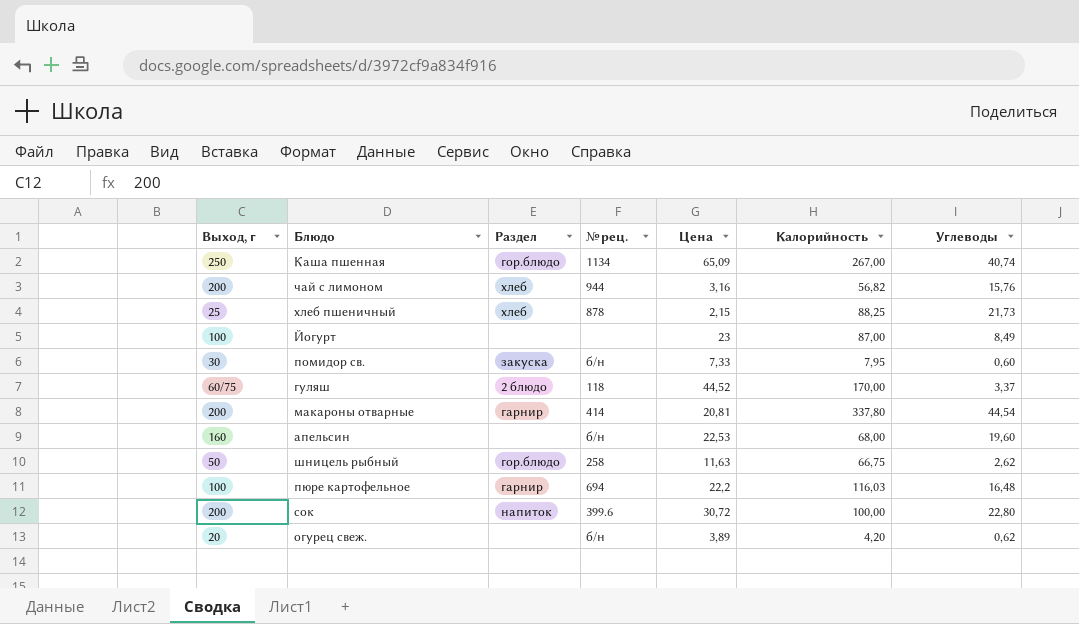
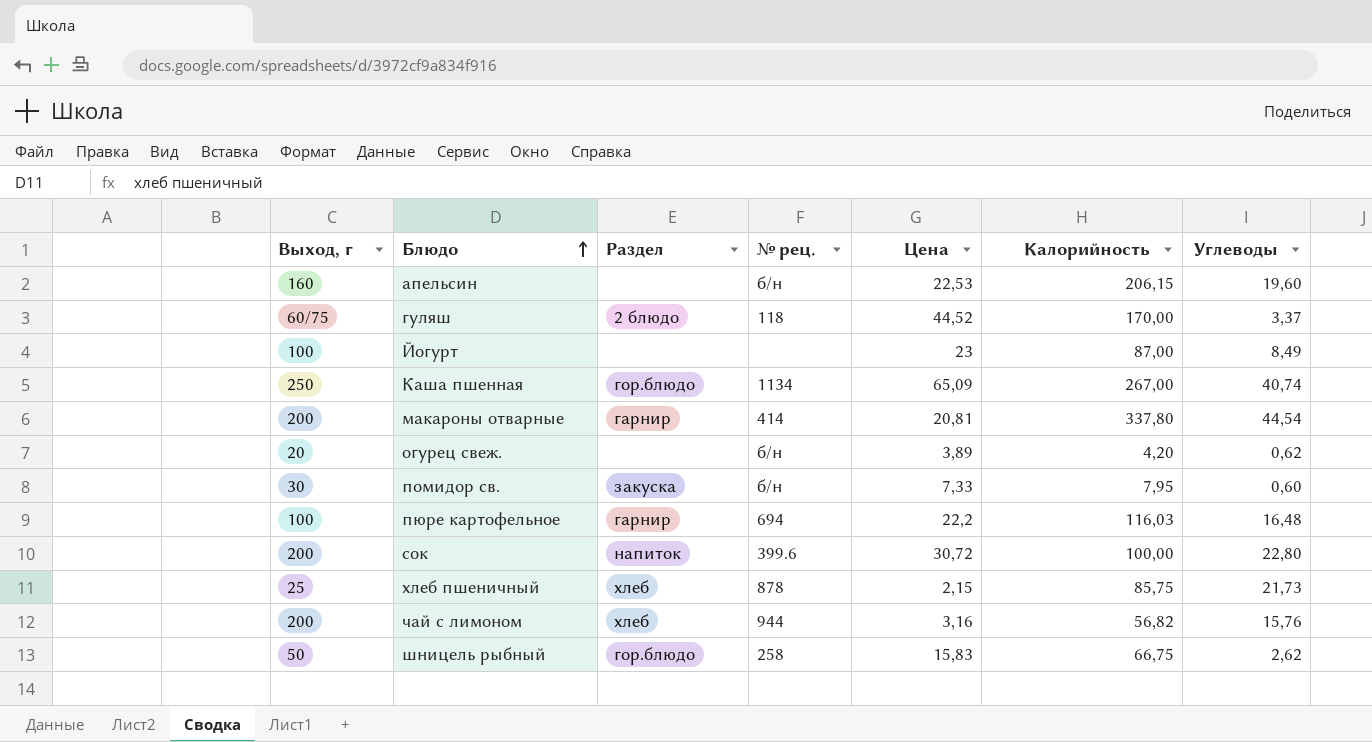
row order: none -> Блюдо ascending
апельсин | Калорийность: 68,00 -> 206,15
хлеб пшеничный | Калорийность: 88,25 -> 85,75
шницель рыбный | Цена: 11,63 -> 15,83

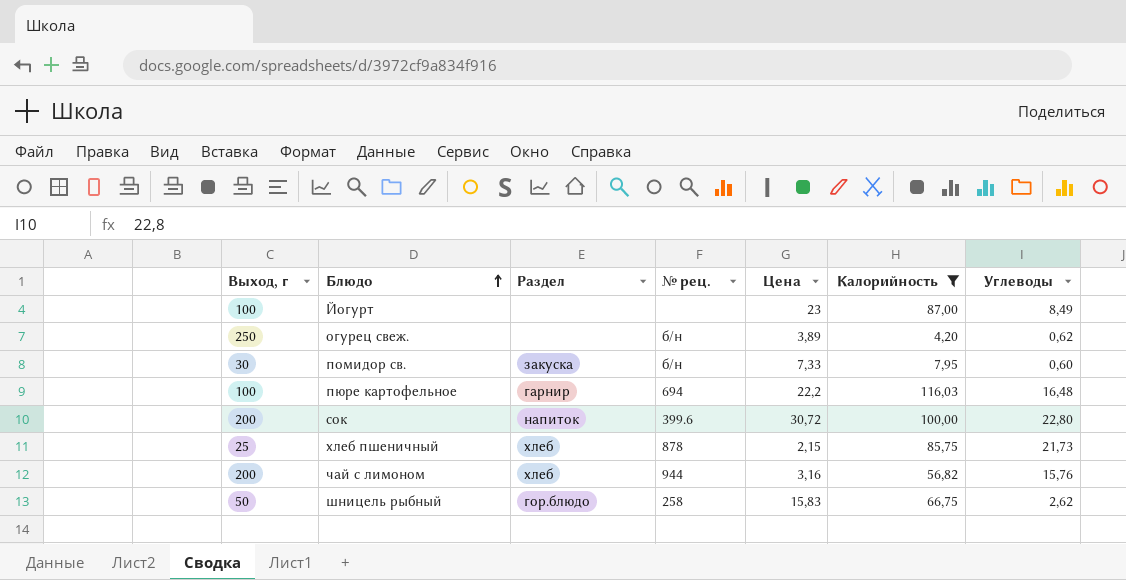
filter: none -> Калорийность <= 116,03
огурец свеж. | Выход, г: 20 -> 250

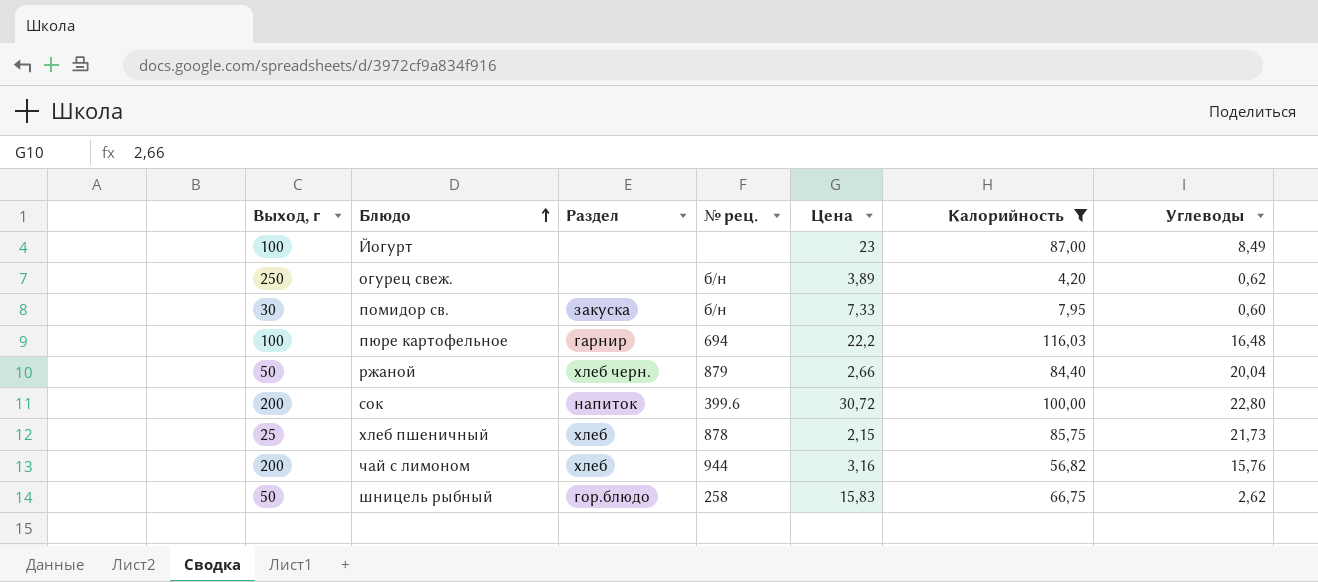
row ржаной: none -> 50 | хлеб черн. | 879 | 2,66 | 84,40 | 20,04

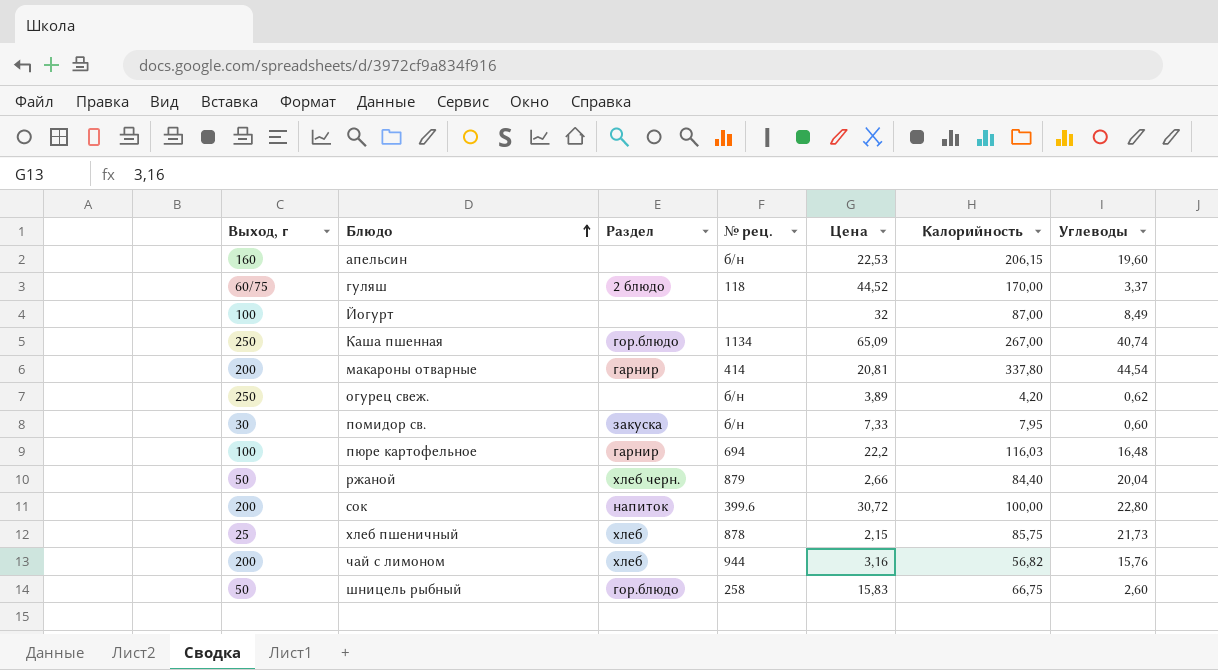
filter: Калорийность <= 116,03 -> none
Йогурт | Цена: 23 -> 32
шницель рыбный | Углеводы: 2,62 -> 2,60

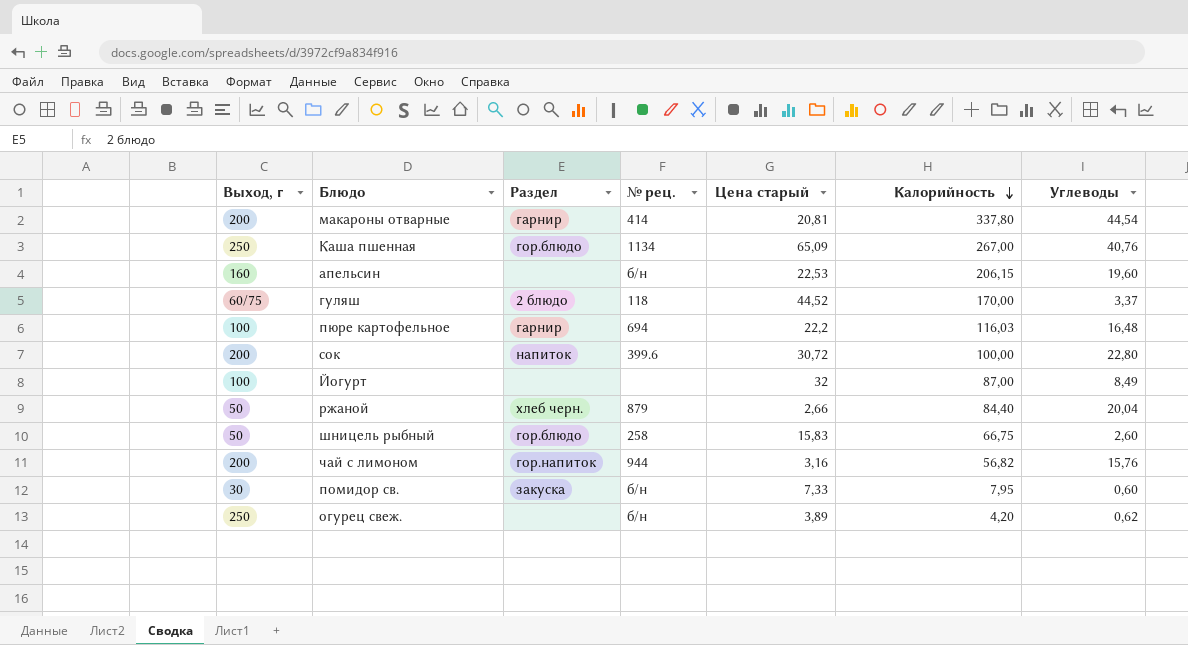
row order: Блюдо ascending -> Калорийность descending
column name: Цена -> Цена старый
row хлеб пшеничный: 25 | хлеб | 878 | 2,15 | 85,75 | 21,73 -> none
Каша пшенная | Углеводы: 40,74 -> 40,76
чай с лимоном | Раздел: хлеб -> гор.напиток

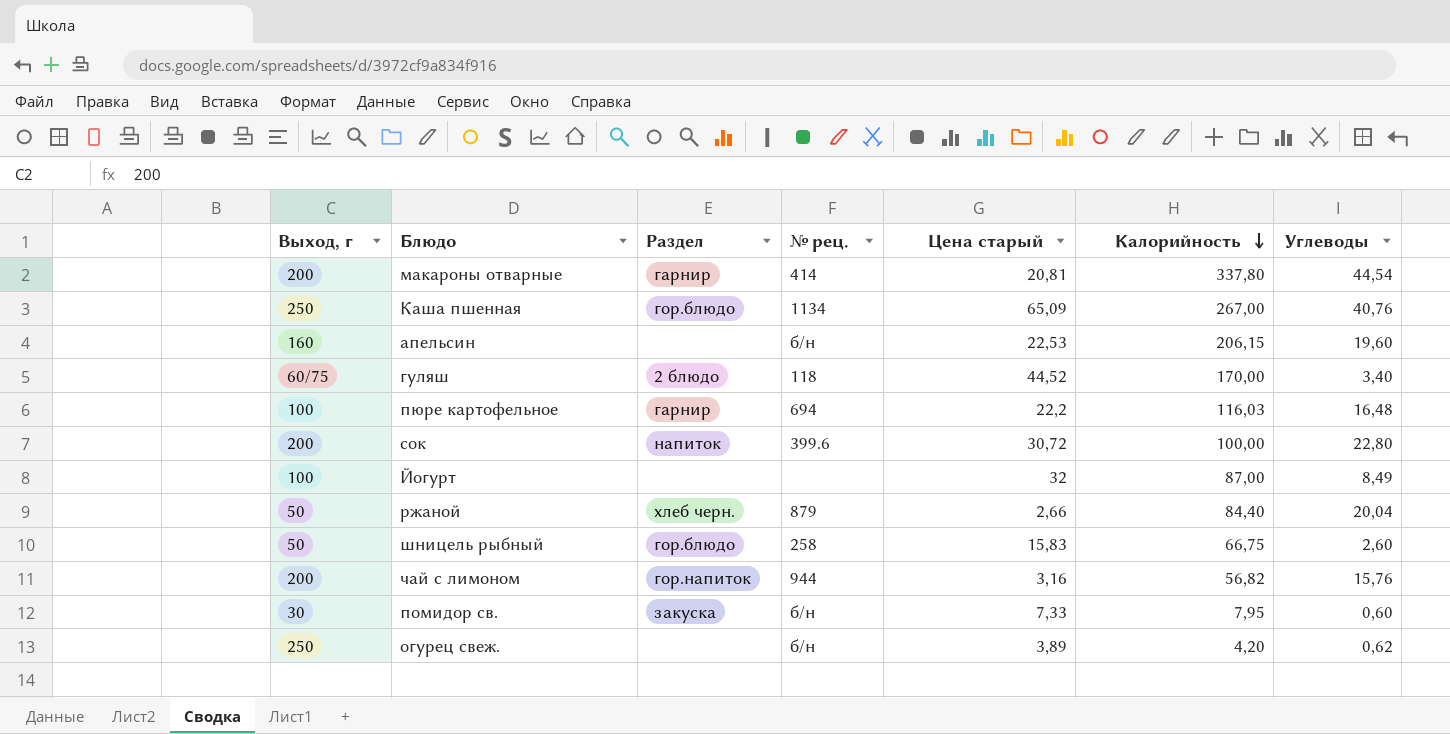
гуляш | Углеводы: 3,37 -> 3,40

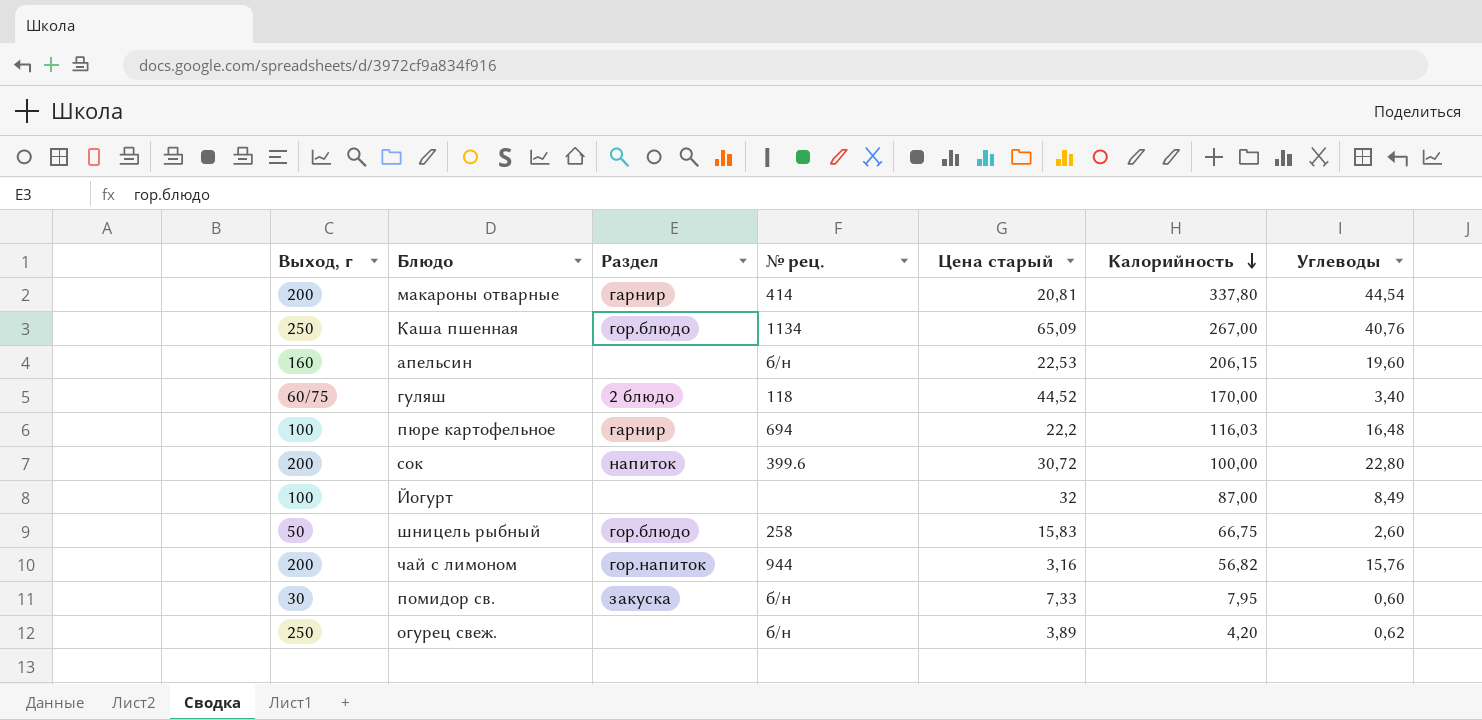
row ржаной: 50 | хлеб черн. | 879 | 2,66 | 84,40 | 20,04 -> none

